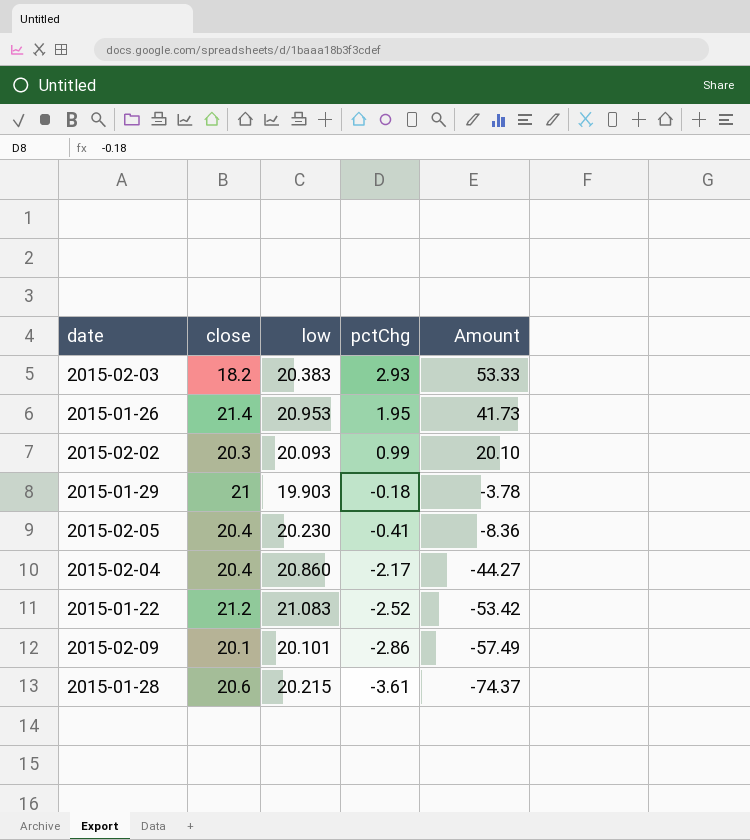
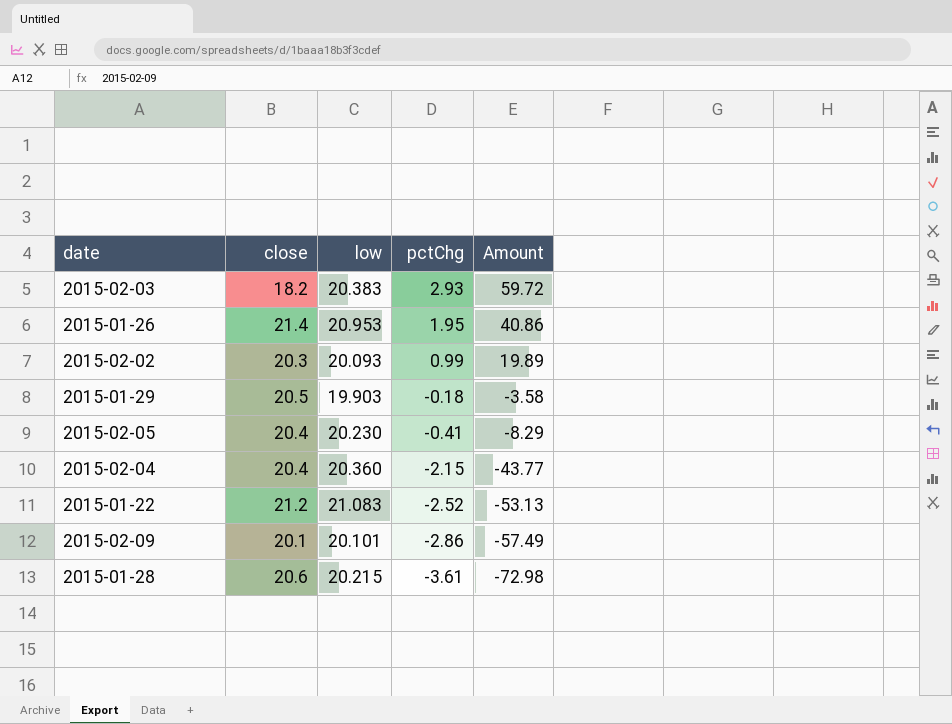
column Amount | formula: [close] * [pctChg] -> [low] * [pctChg]
2015-01-29 | close: 21 -> 20.5
2015-02-04 | low: 20.860 -> 20.360
2015-02-04 | pctChg: -2.17 -> -2.15

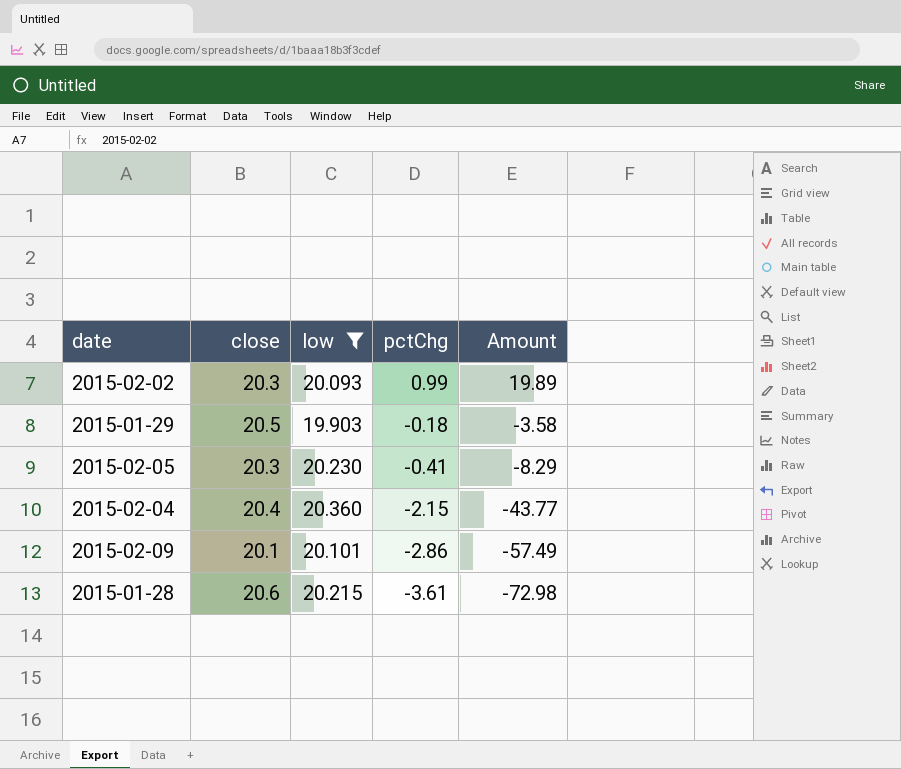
filter: none -> low <= 20.360
2015-02-05 | close: 20.4 -> 20.3

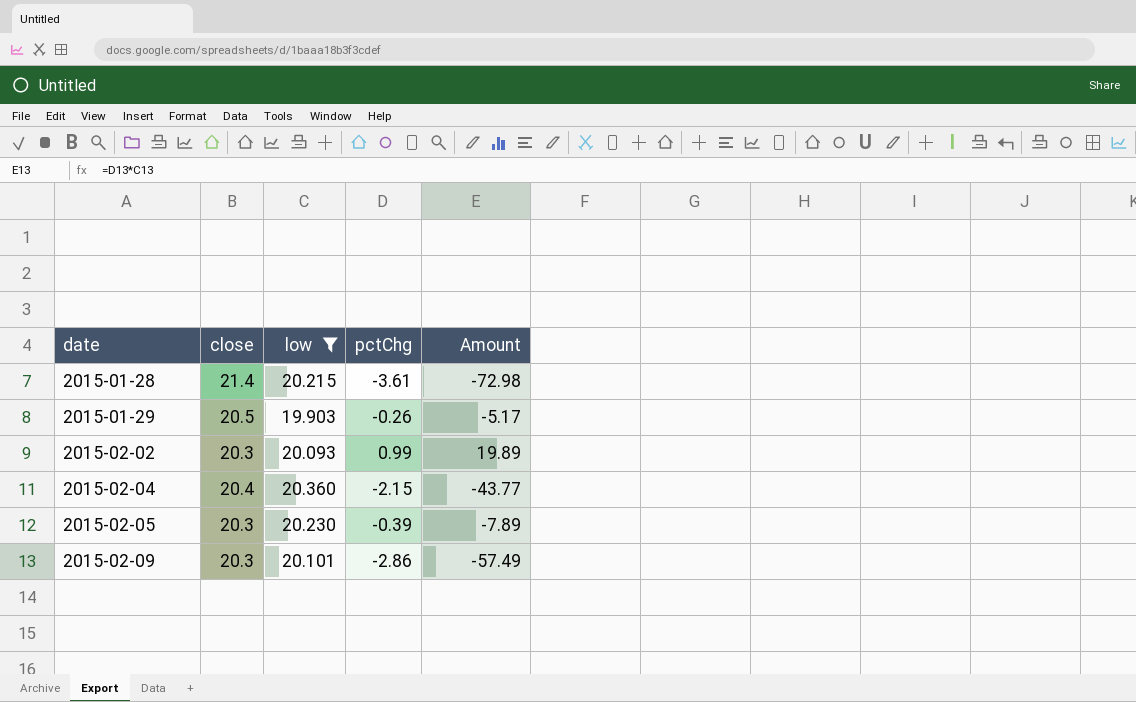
row order: pctChg descending -> date ascending
2015-01-28 | close: 20.6 -> 21.4
2015-01-29 | pctChg: -0.18 -> -0.26
2015-01-29 | Amount: -3.58 -> -5.17
2015-02-05 | pctChg: -0.41 -> -0.39
2015-02-05 | Amount: -8.29 -> -7.89
2015-02-09 | close: 20.1 -> 20.3

